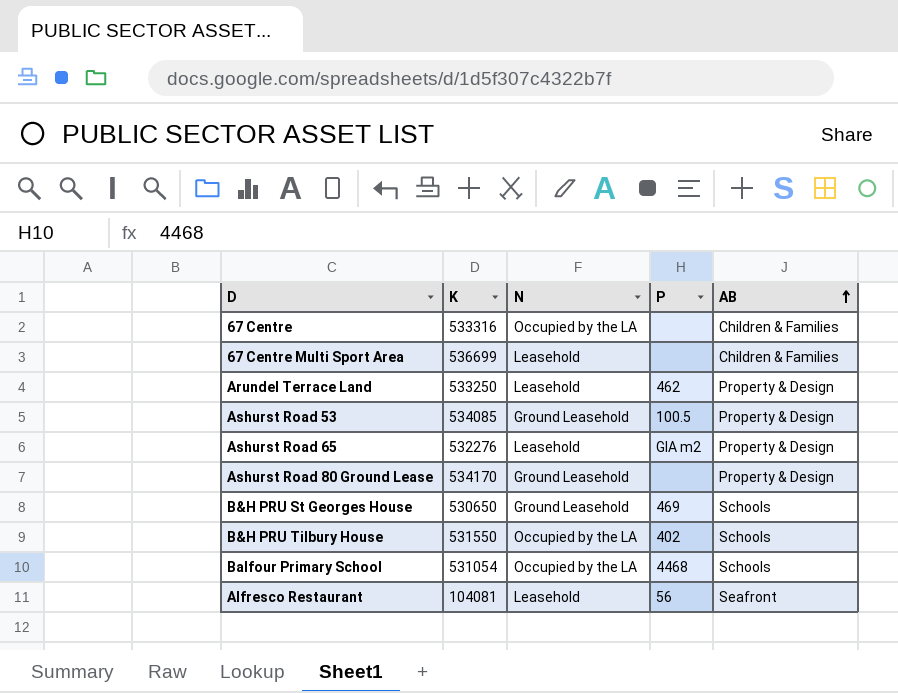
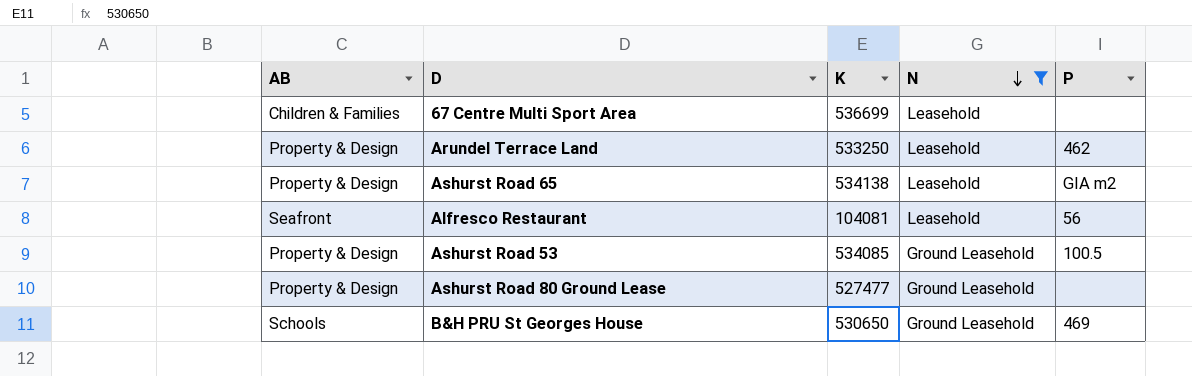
filter: none -> N != Occupied by the LA
row order: AB ascending -> N descending
column AB | position: 5 -> 1
Ashurst Road 65 | K: 532276 -> 534138
Ashurst Road 80 Ground Lease | K: 534170 -> 527477

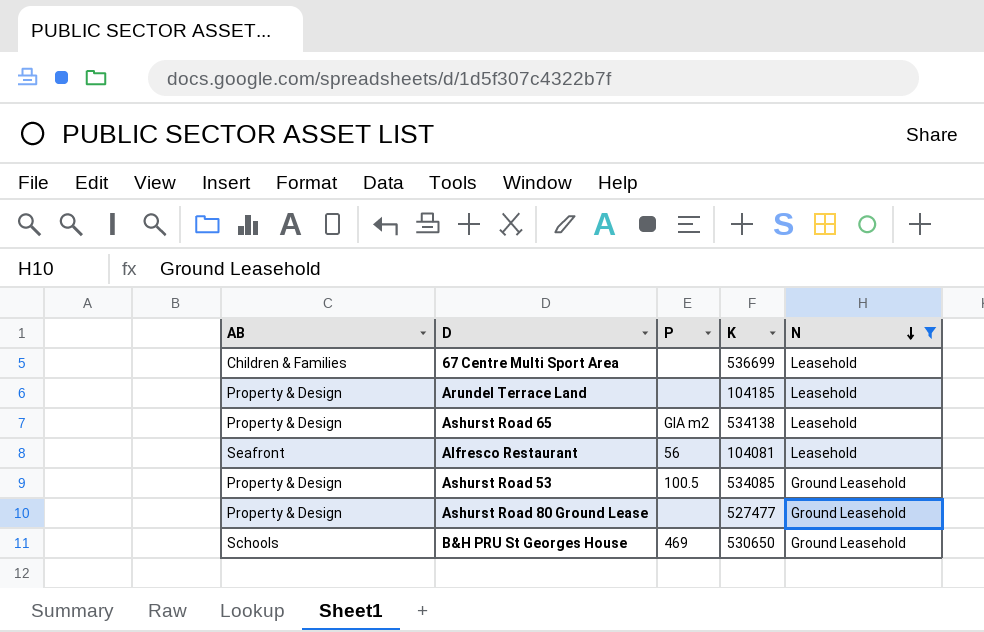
column P | position: 5 -> 3
Arundel Terrace Land | P: 462 -> none
Arundel Terrace Land | K: 533250 -> 104185

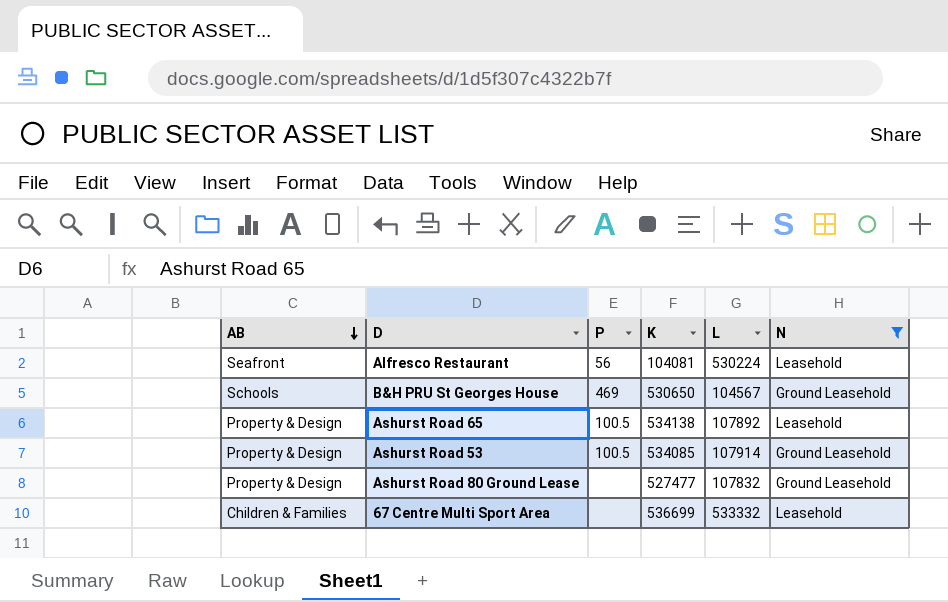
row order: N descending -> AB descending
column L | position: none -> 5
row Arundel Terrace Land: Property & Design | none | 104185 | Leasehold -> none
Ashurst Road 65 | P: GIA m2 -> 100.5

